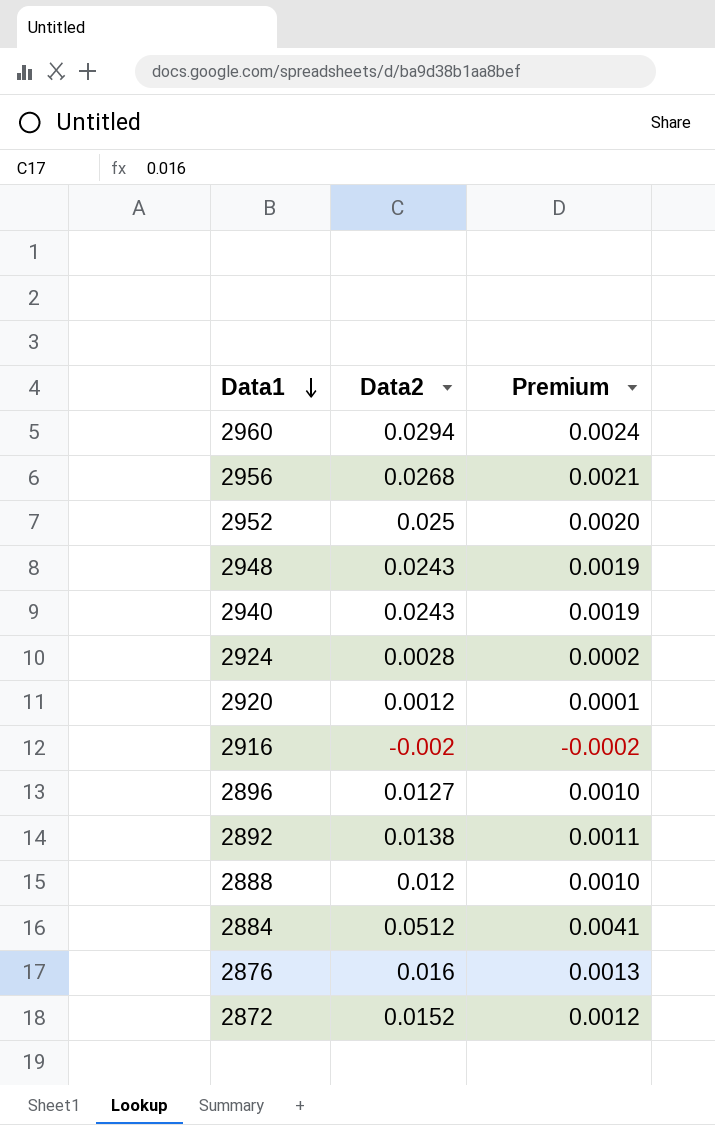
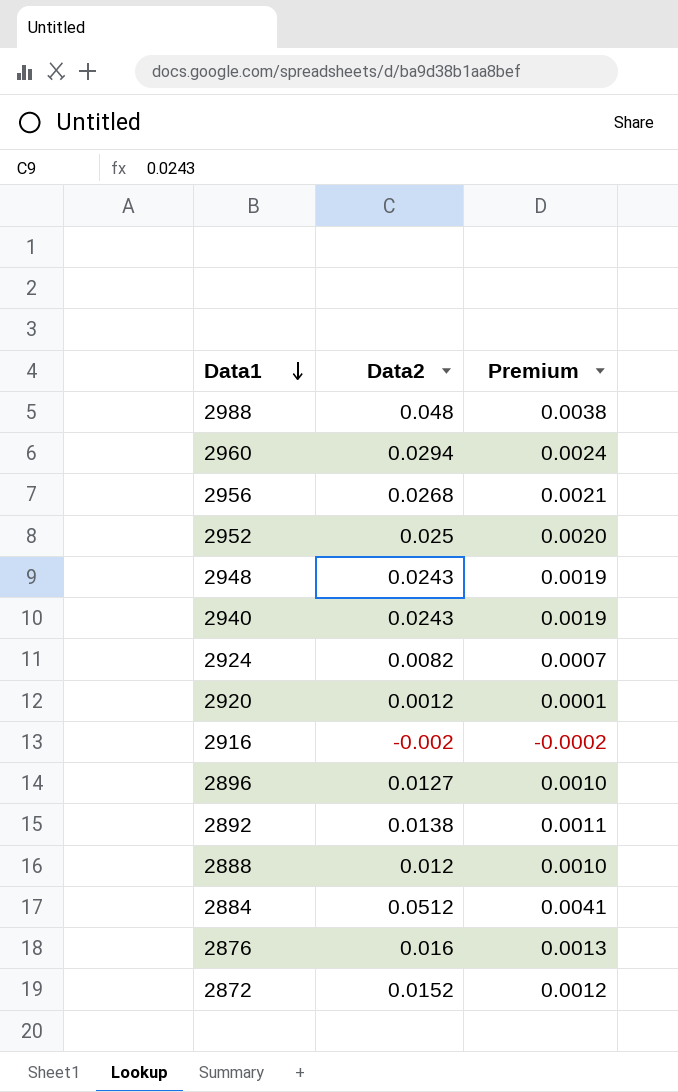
row 2988: none -> 0.048 | 0.0038
2924 | Data2: 0.0028 -> 0.0082
2924 | Premium: 0.0002 -> 0.0007

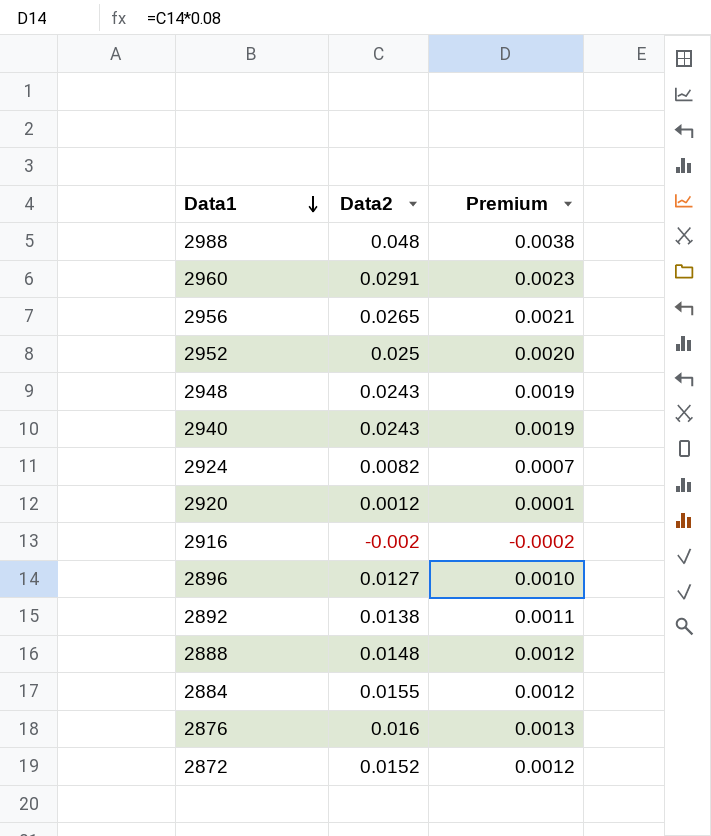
2960 | Data2: 0.0294 -> 0.0291
2960 | Premium: 0.0024 -> 0.0023
2956 | Data2: 0.0268 -> 0.0265
2888 | Data2: 0.012 -> 0.0148
2888 | Premium: 0.0010 -> 0.0012
2884 | Data2: 0.0512 -> 0.0155
2884 | Premium: 0.0041 -> 0.0012

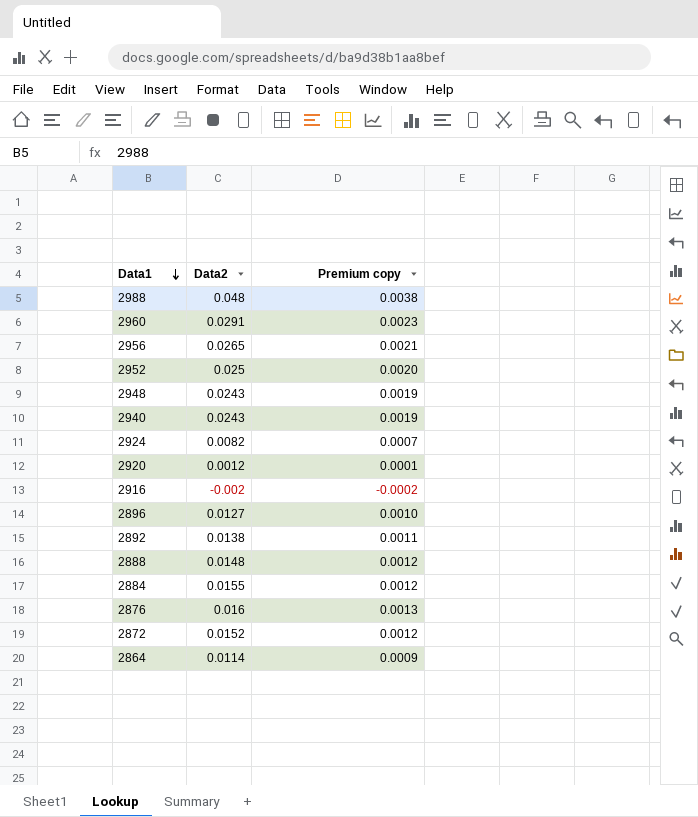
column name: Premium -> Premium copy
row 2864: none -> 0.0114 | 0.0009

